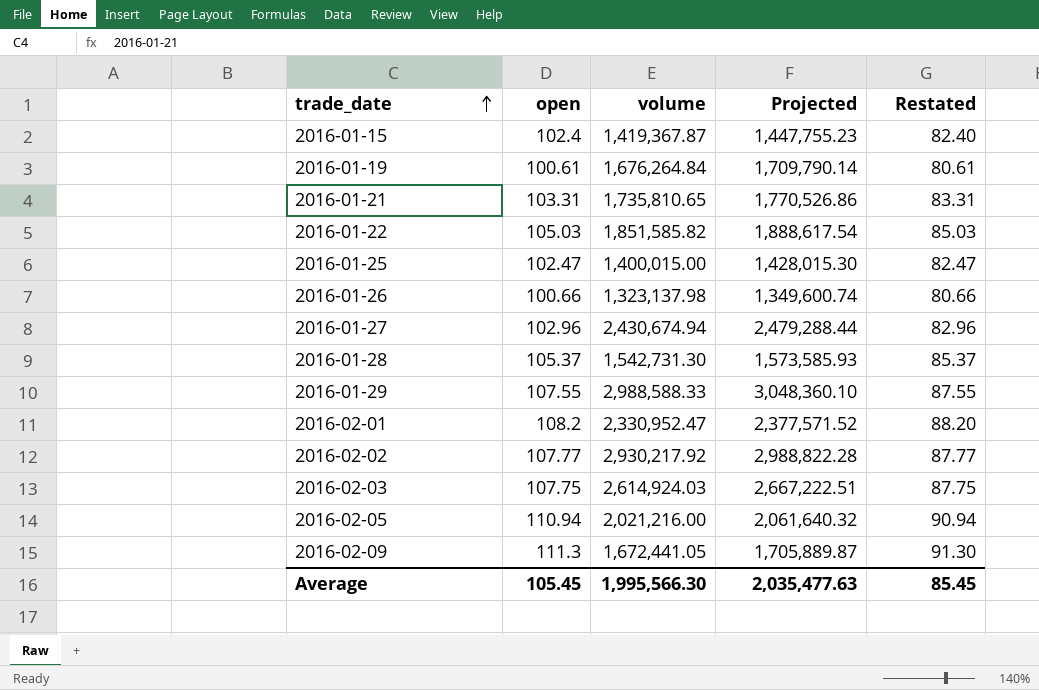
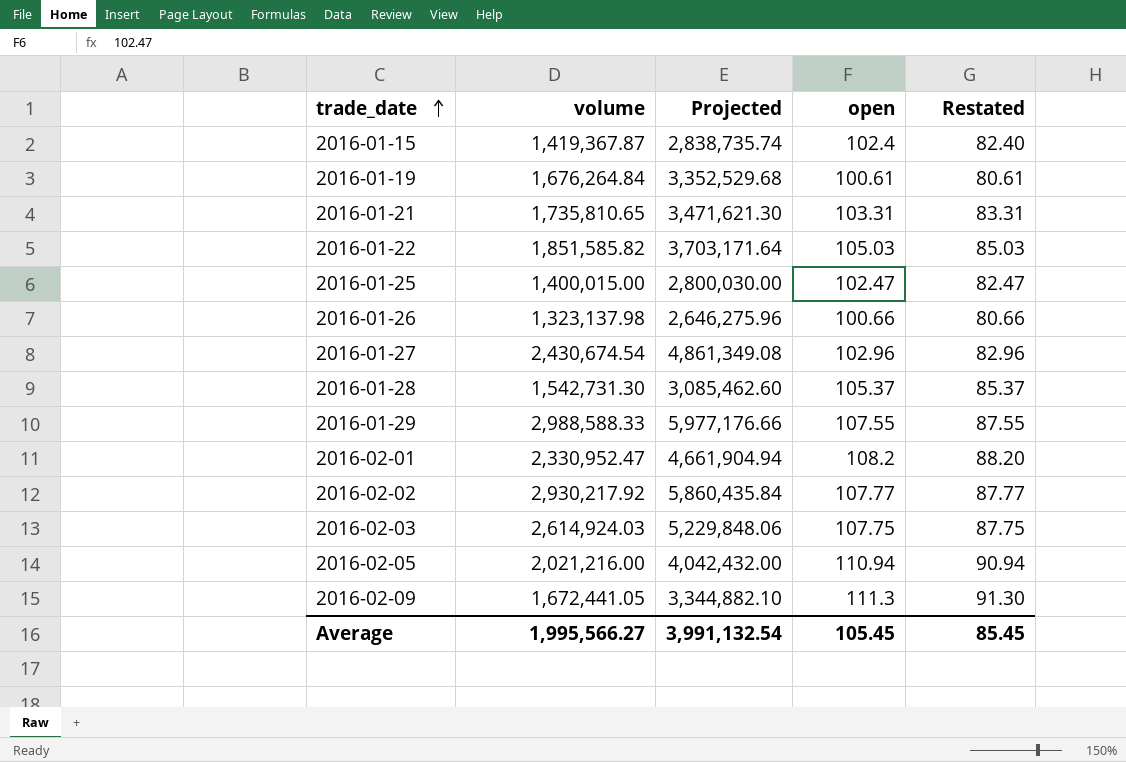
column Projected | formula: [volume] * 1.02 -> [volume] * 2
column open | position: 2 -> 4
2016-01-27 | volume: 2,430,674.94 -> 2,430,674.54
Average | volume: 1,995,566.30 -> 1,995,566.27
Average | Projected: 2,035,477.63 -> 3,991,132.54

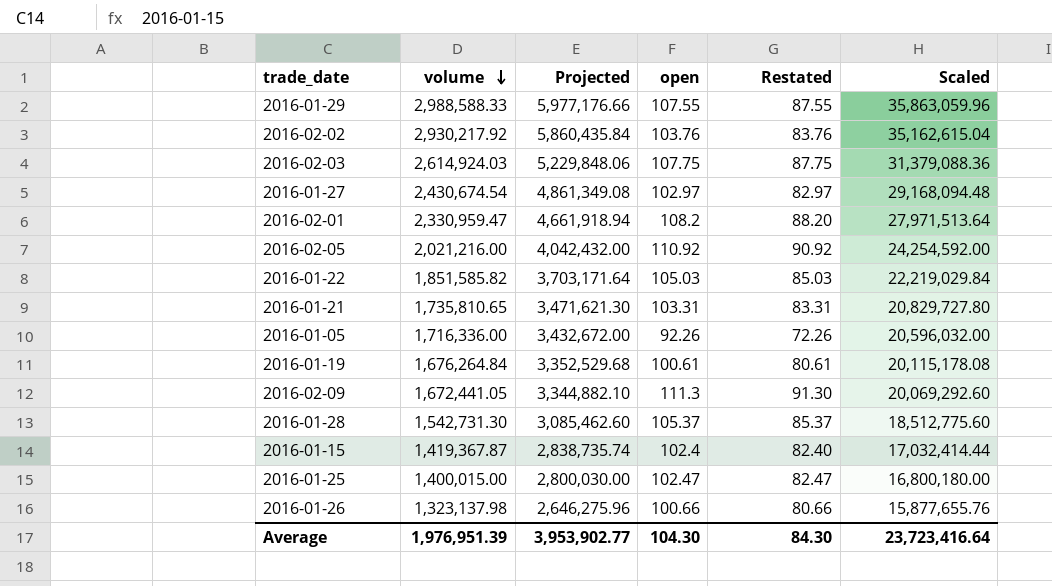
row order: trade_date ascending -> volume descending
column Scaled | formula: none -> [volume] * 12
2016-02-02 | open: 107.77 -> 103.76
2016-02-02 | Restated: 87.77 -> 83.76
2016-01-27 | open: 102.96 -> 102.97
2016-01-27 | Restated: 82.96 -> 82.97
2016-02-01 | volume: 2,330,952.47 -> 2,330,959.47
2016-02-01 | Projected: 4,661,904.94 -> 4,661,918.94
2016-02-05 | open: 110.94 -> 110.92
2016-02-05 | Restated: 90.94 -> 90.92
row 2016-01-05: none -> 1,716,336.00 | 3,432,672.00 | 92.26 | 72.26 | 20,596,032.00
Average | volume: 1,995,566.27 -> 1,976,951.39
Average | Projected: 3,991,132.54 -> 3,953,902.77
Average | open: 105.45 -> 104.30
Average | Restated: 85.45 -> 84.30

